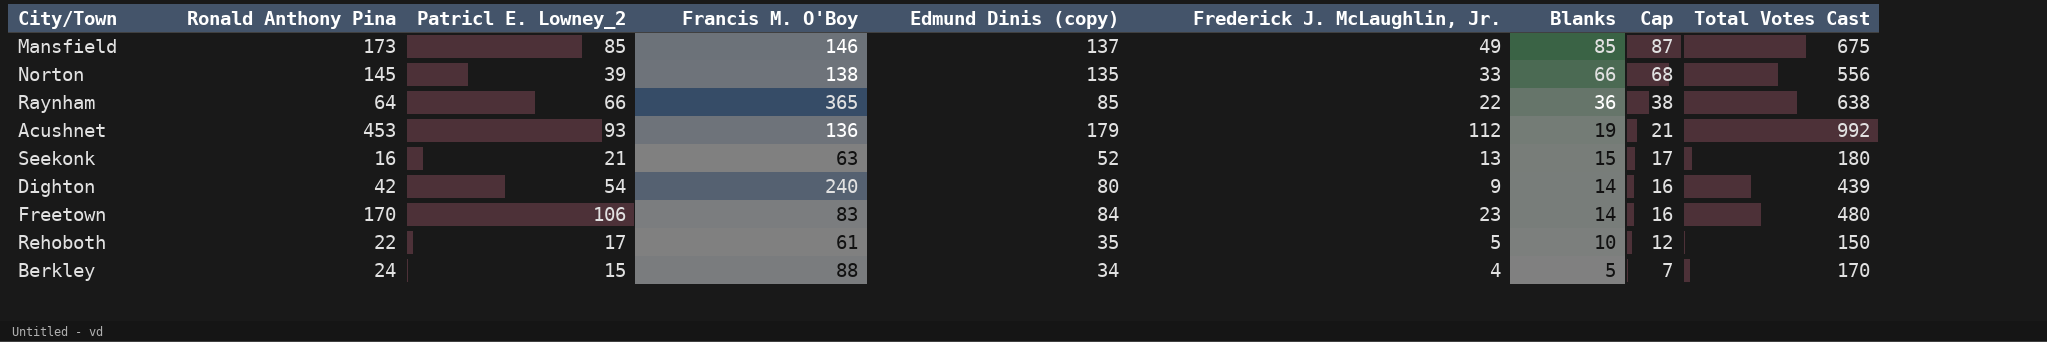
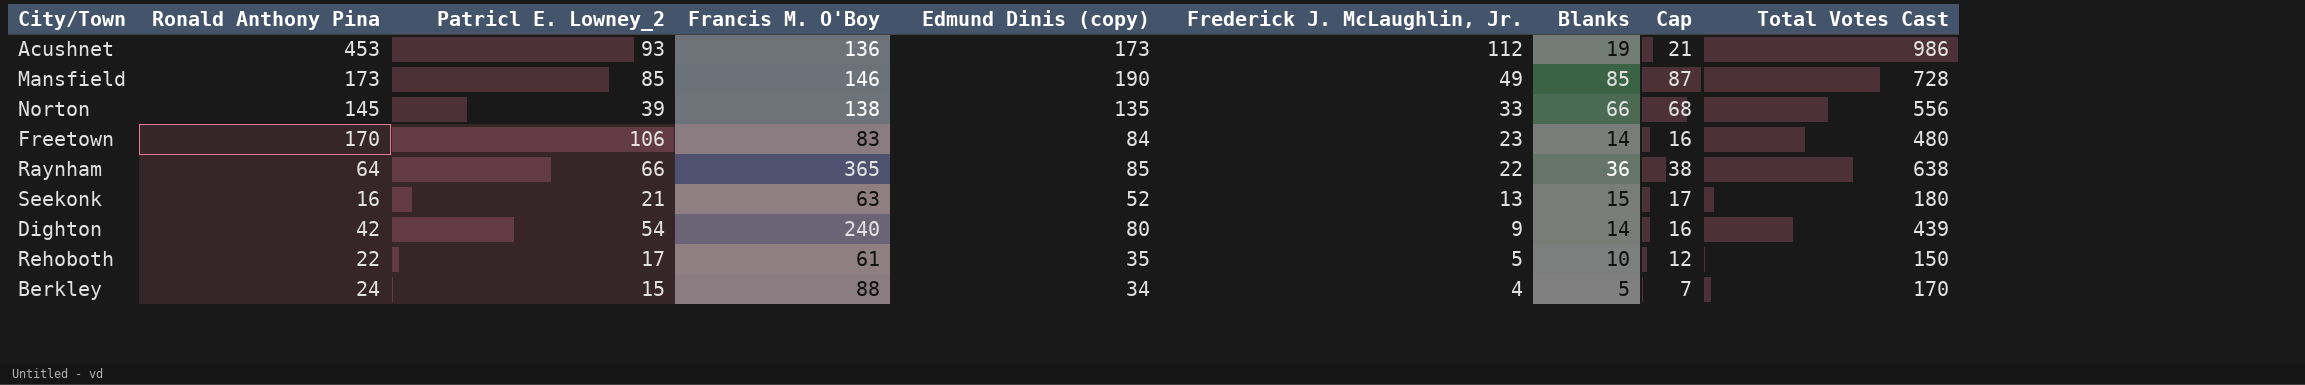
row order: Blanks descending -> Frederick J. McLaughlin, Jr. descending
Acushnet | Edmund Dinis (copy): 179 -> 173
Acushnet | Total Votes Cast: 992 -> 986
Mansfield | Edmund Dinis (copy): 137 -> 190
Mansfield | Total Votes Cast: 675 -> 728

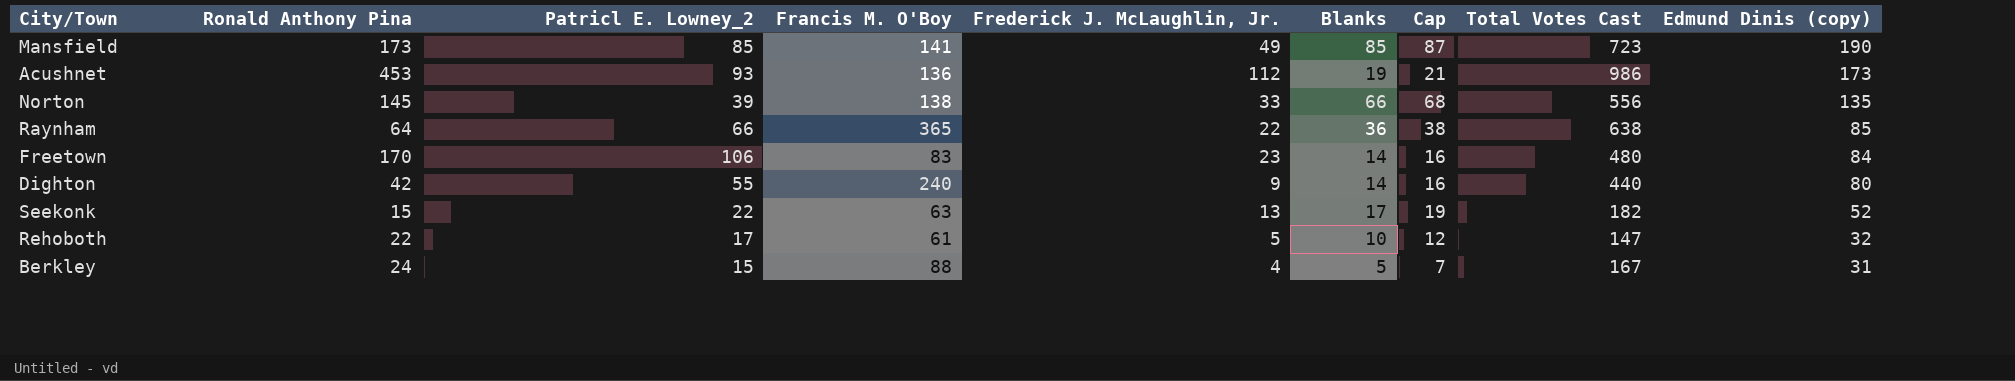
row order: Frederick J. McLaughlin, Jr. descending -> Edmund Dinis (copy) descending
column Edmund Dinis (copy) | position: 5 -> 9
Mansfield | Francis M. O'Boy: 146 -> 141
Mansfield | Total Votes Cast: 728 -> 723
Dighton | Patricl E. Lowney_2: 54 -> 55
Dighton | Total Votes Cast: 439 -> 440
Seekonk | Ronald Anthony Pina: 16 -> 15
Seekonk | Patricl E. Lowney_2: 21 -> 22
Seekonk | Blanks: 15 -> 17
Seekonk | Cap: 17 -> 19
Seekonk | Total Votes Cast: 180 -> 182
Rehoboth | Total Votes Cast: 150 -> 147
Rehoboth | Edmund Dinis (copy): 35 -> 32
Berkley | Total Votes Cast: 170 -> 167
Berkley | Edmund Dinis (copy): 34 -> 31

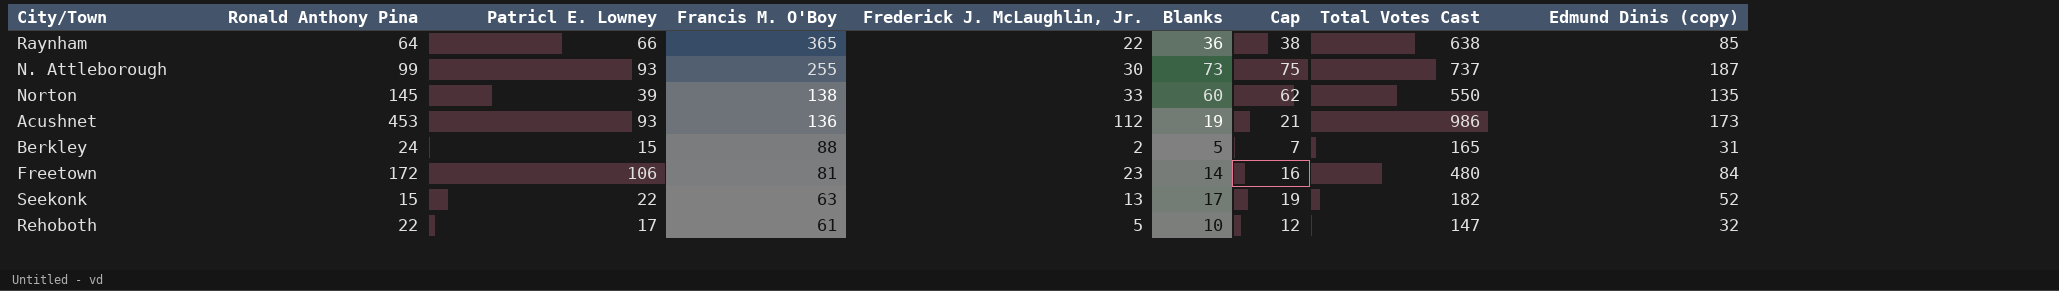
row order: Edmund Dinis (copy) descending -> Francis M. O'Boy descending
column name: Patricl E. Lowney_2 -> Patricl E. Lowney
row Mansfield: 173 | 85 | 141 | 49 | 85 | 87 | 723 | 190 -> none
row Dighton: 42 | 55 | 240 | 9 | 14 | 16 | 440 | 80 -> none
row N. Attleborough: none -> 99 | 93 | 255 | 30 | 73 | 75 | 737 | 187
Norton | Blanks: 66 -> 60
Norton | Cap: 68 -> 62
Norton | Total Votes Cast: 556 -> 550
Berkley | Frederick J. McLaughlin, Jr.: 4 -> 2
Berkley | Total Votes Cast: 167 -> 165
Freetown | Ronald Anthony Pina: 170 -> 172
Freetown | Francis M. O'Boy: 83 -> 81

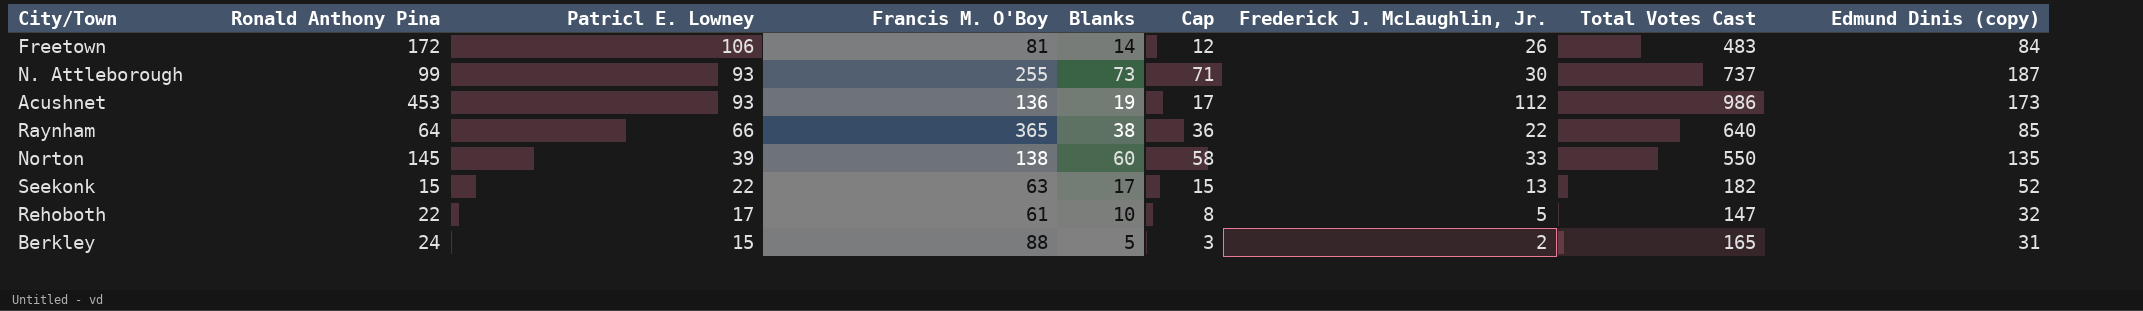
row order: Francis M. O'Boy descending -> Patricl E. Lowney descending
column Cap | formula: [Blanks] + 2 -> [Blanks] - 2
column Frederick J. McLaughlin, Jr. | position: 5 -> 7
Freetown | Frederick J. McLaughlin, Jr.: 23 -> 26
Freetown | Total Votes Cast: 480 -> 483
Raynham | Blanks: 36 -> 38
Raynham | Total Votes Cast: 638 -> 640

